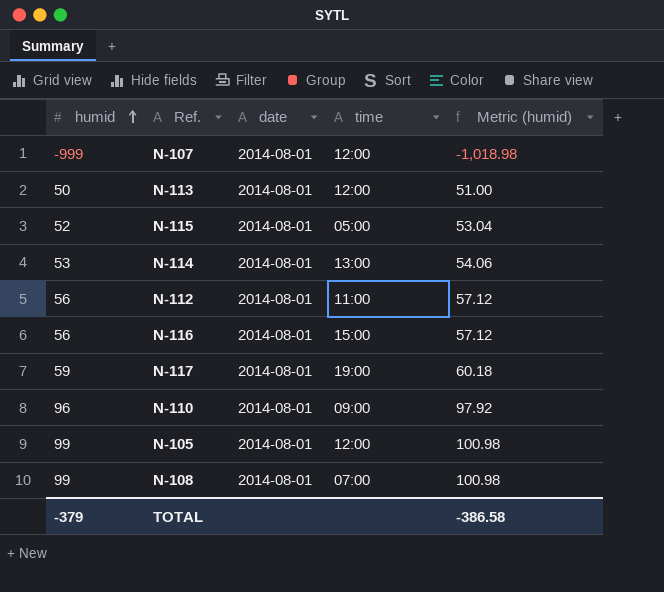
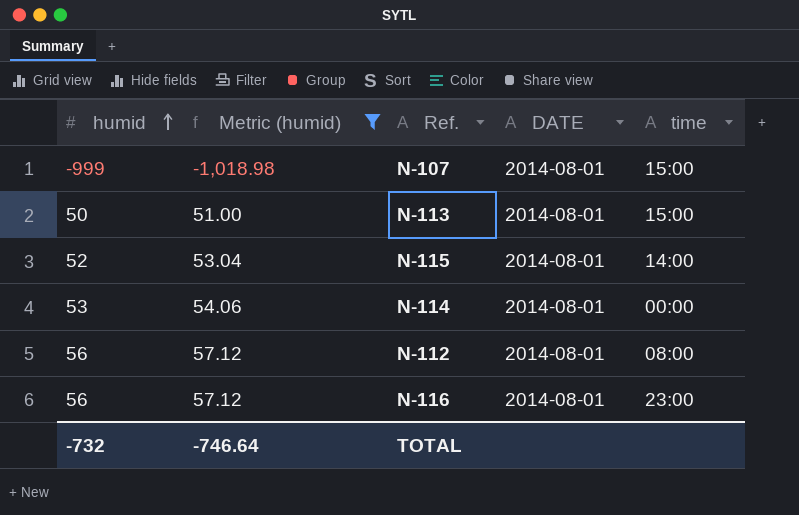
filter: none -> Metric (humid) <= 57.12
column Metric (humid) | position: 5 -> 2
column name: date -> DATE
N-107 | time: 12:00 -> 15:00
N-113 | time: 12:00 -> 15:00
N-115 | time: 05:00 -> 14:00
N-114 | time: 13:00 -> 00:00
N-112 | time: 11:00 -> 08:00
N-116 | time: 15:00 -> 23:00
TOTAL | humid: -379 -> -732
TOTAL | Metric (humid): -386.58 -> -746.64

